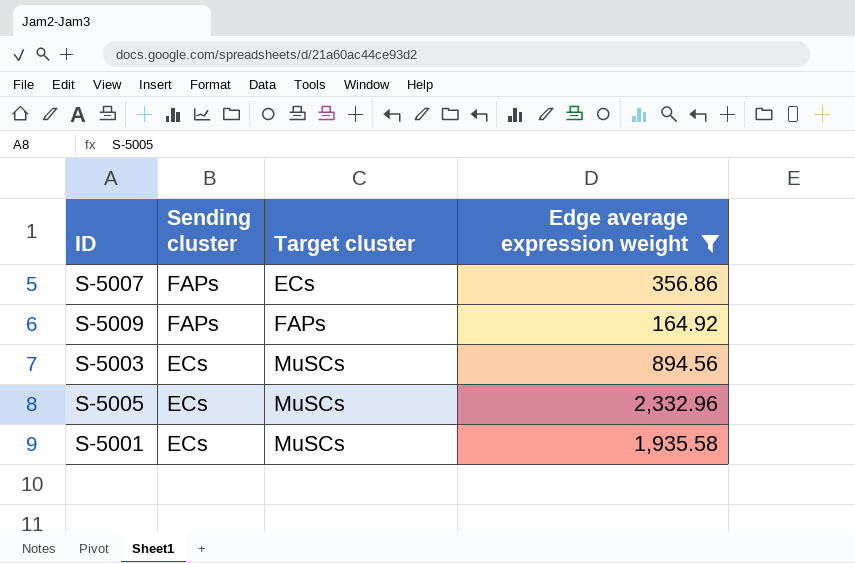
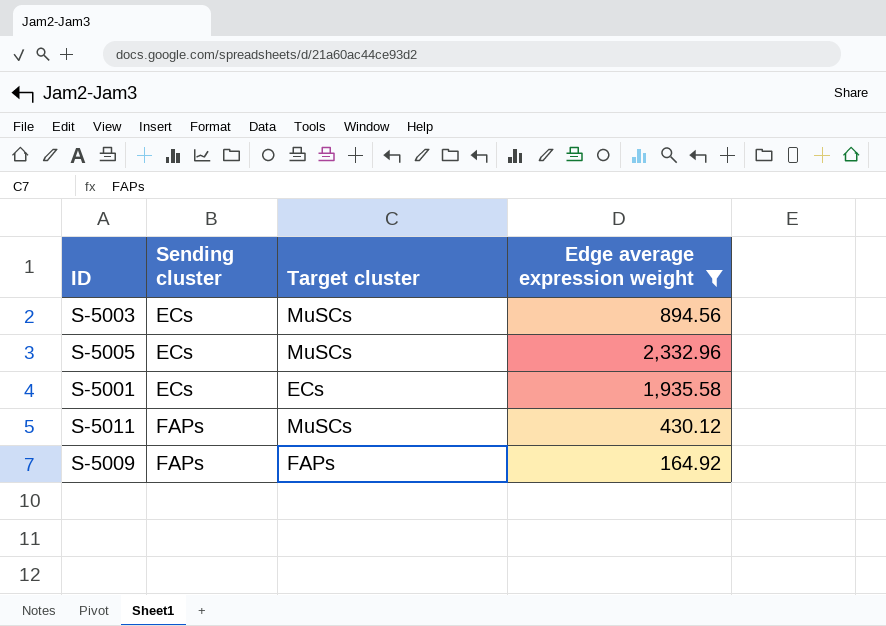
row order: Sending cluster descending -> Sending cluster ascending
row S-5007: FAPs | ECs | 356.86 -> none
S-5001 | Target cluster: MuSCs -> ECs
row S-5011: none -> FAPs | MuSCs | 430.12

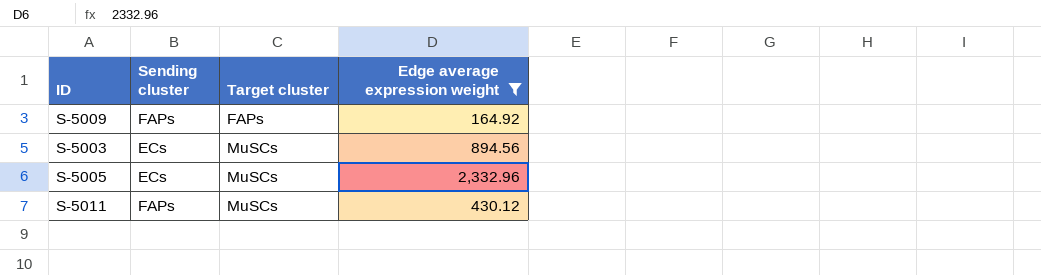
row order: Sending cluster ascending -> Target cluster ascending
row S-5001: ECs | ECs | 1,935.58 -> none

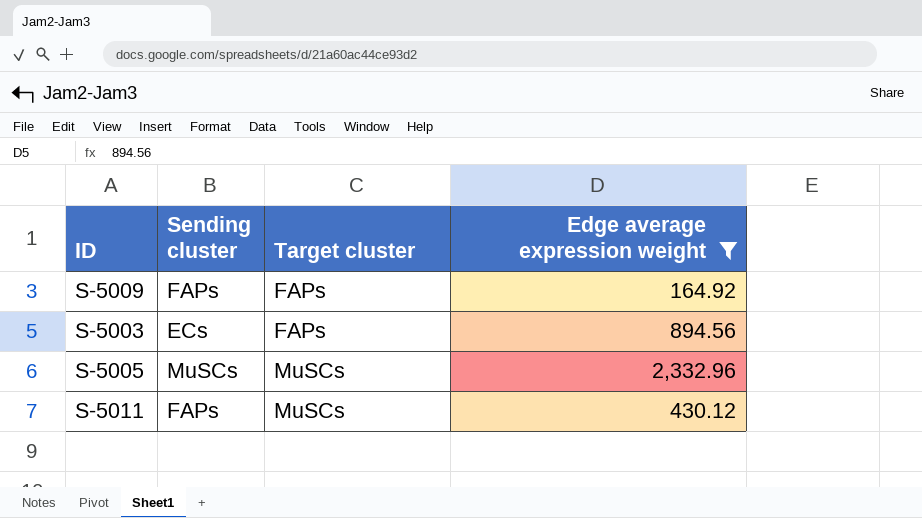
S-5003 | Target cluster: MuSCs -> FAPs
S-5005 | Sending cluster: ECs -> MuSCs

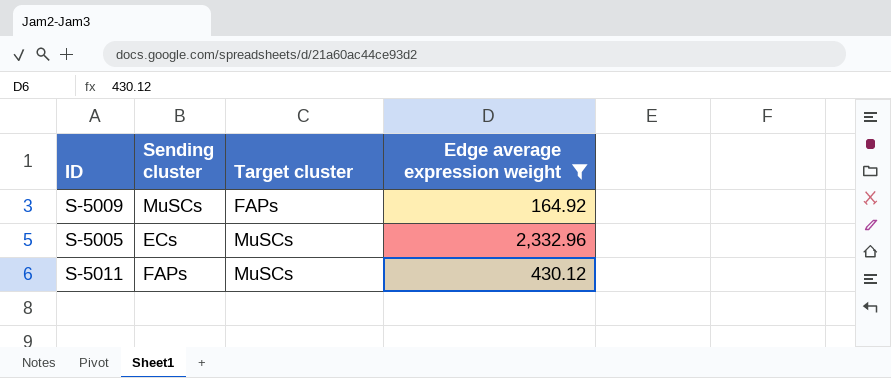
row S-5003: ECs | FAPs | 894.56 -> none
S-5009 | Sending cluster: FAPs -> MuSCs
S-5005 | Sending cluster: MuSCs -> ECs

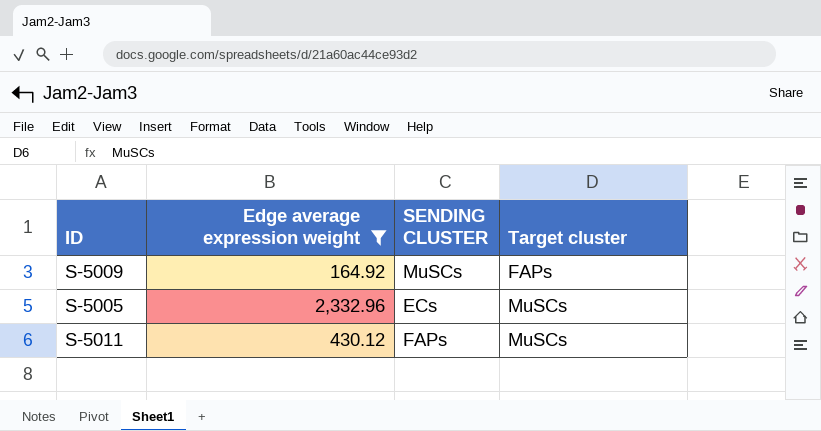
column Edge average expression weight | position: 4 -> 2
column name: Sending cluster -> SENDING CLUSTER

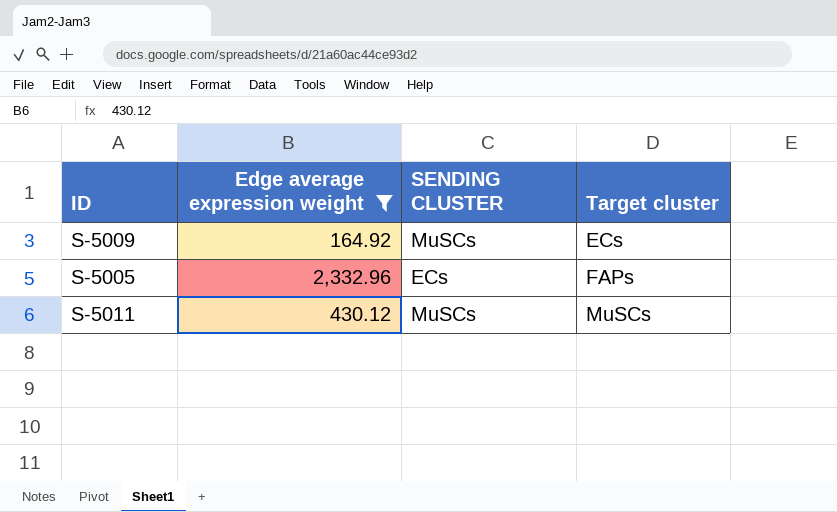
S-5009 | Target cluster: FAPs -> ECs
S-5005 | Target cluster: MuSCs -> FAPs
S-5011 | SENDING CLUSTER: FAPs -> MuSCs

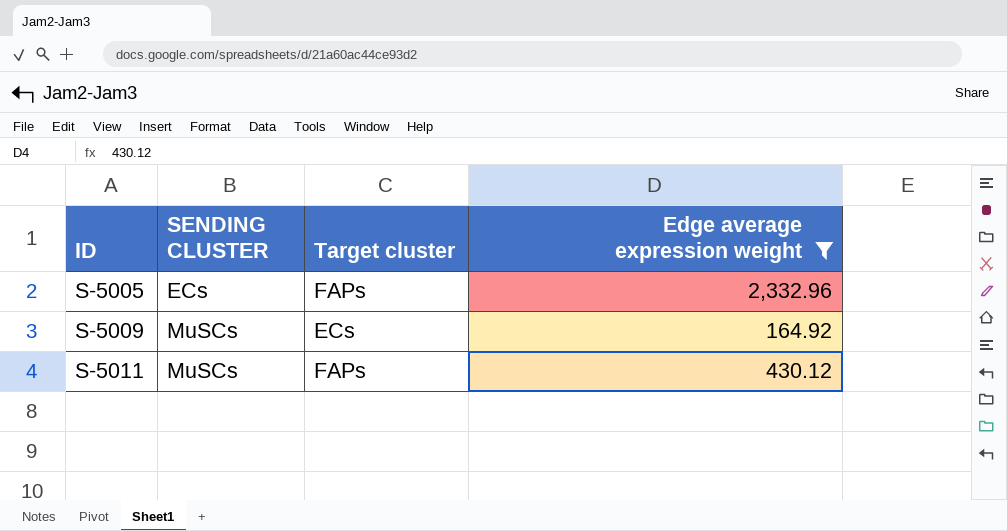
row order: Target cluster ascending -> ID ascending
column Edge average expression weight | position: 2 -> 4
S-5011 | Target cluster: MuSCs -> FAPs

